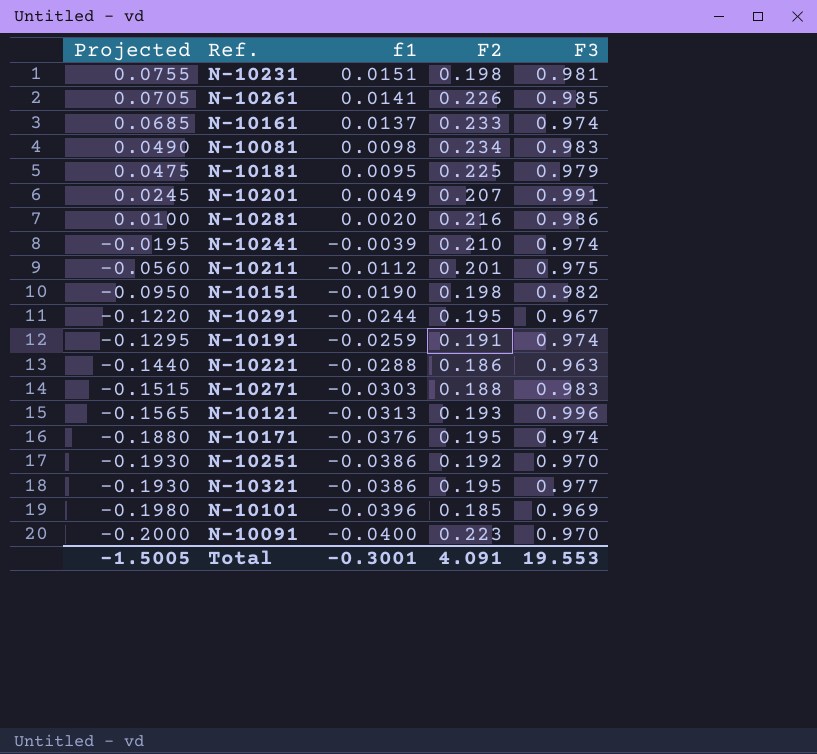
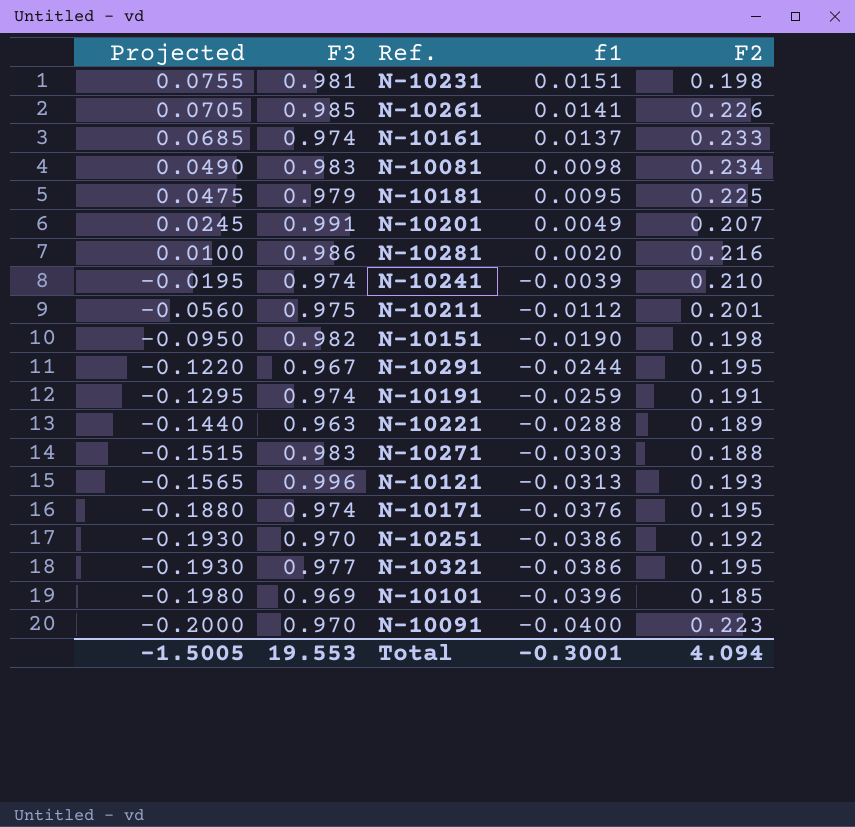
column F3 | position: 5 -> 2
N-10221 | F2: 0.186 -> 0.189
Total | F2: 4.091 -> 4.094

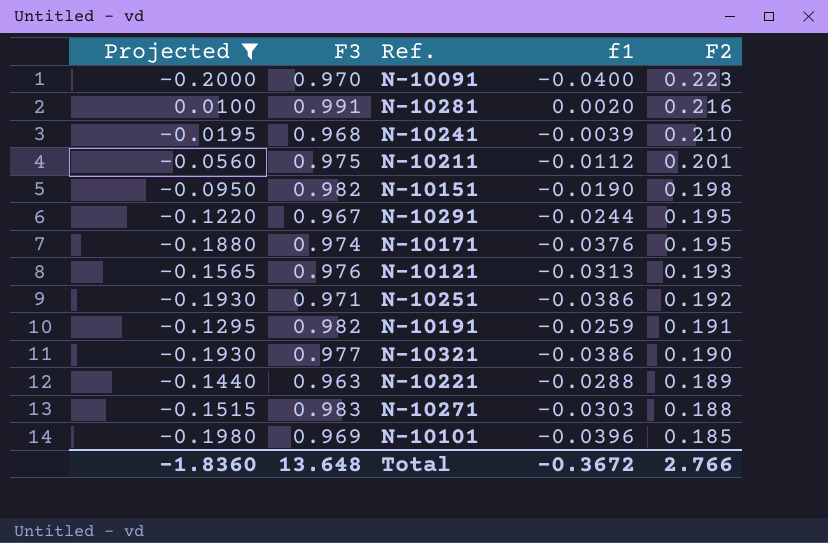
filter: none -> Projected <= 0.0100
row order: Projected descending -> F2 descending
N-10281 | F3: 0.986 -> 0.991
N-10241 | F3: 0.974 -> 0.968
N-10121 | F3: 0.996 -> 0.976
N-10251 | F3: 0.970 -> 0.971
N-10191 | F3: 0.974 -> 0.982
N-10321 | F2: 0.195 -> 0.190
Total | Projected: -1.5005 -> -1.8360
Total | F3: 19.553 -> 13.648
Total | f1: -0.3001 -> -0.3672
Total | F2: 4.094 -> 2.766

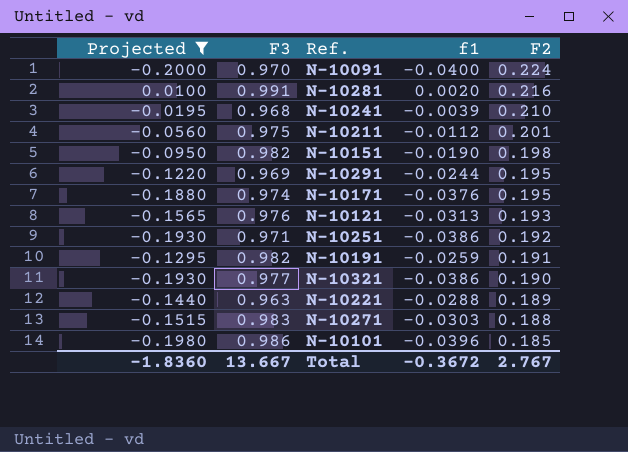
N-10091 | F2: 0.223 -> 0.224
N-10291 | F3: 0.967 -> 0.969
N-10101 | F3: 0.969 -> 0.986
Total | F3: 13.648 -> 13.667
Total | F2: 2.766 -> 2.767

